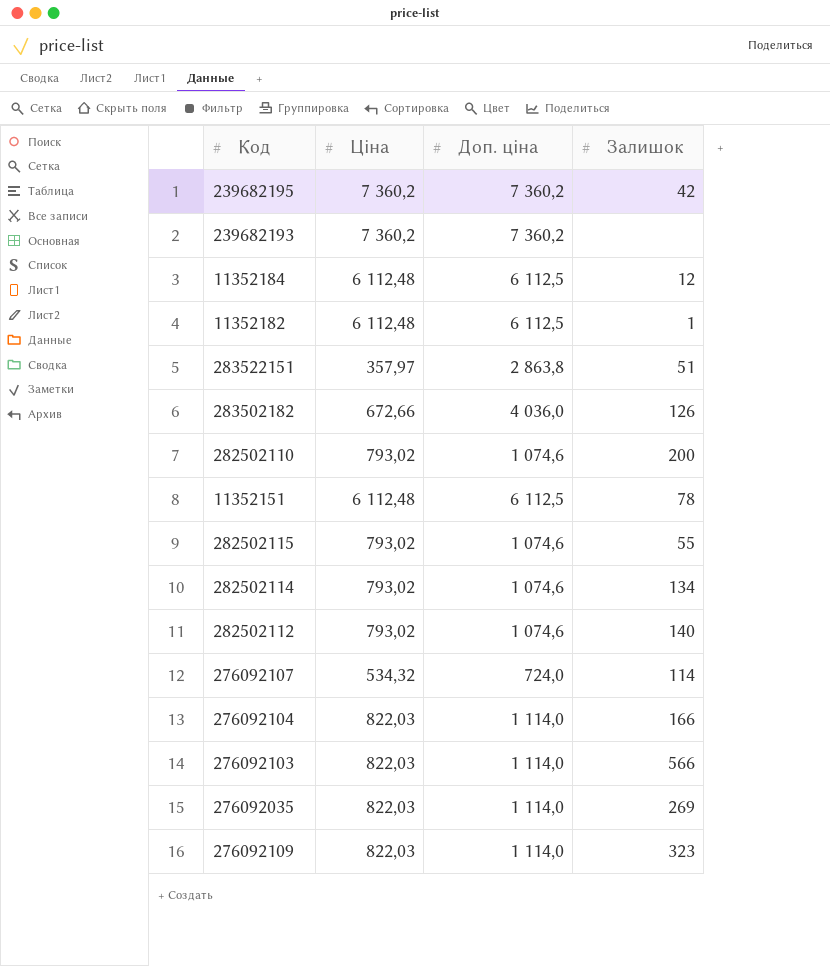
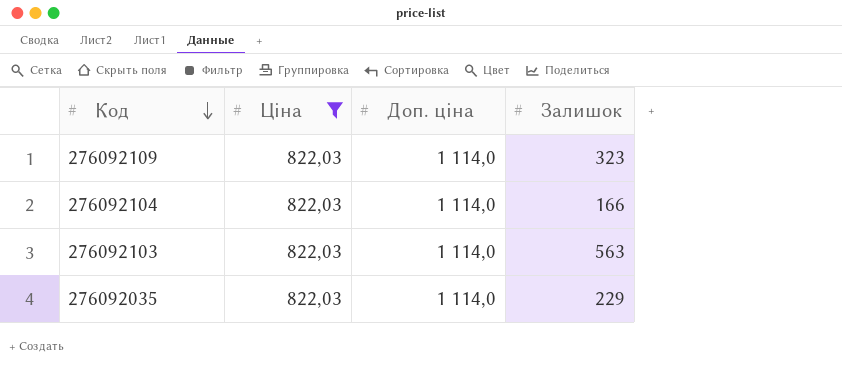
filter: none -> Ціна = 822,03
row order: none -> Код descending
276092103 | Залишок: 566 -> 563
276092035 | Залишок: 269 -> 229

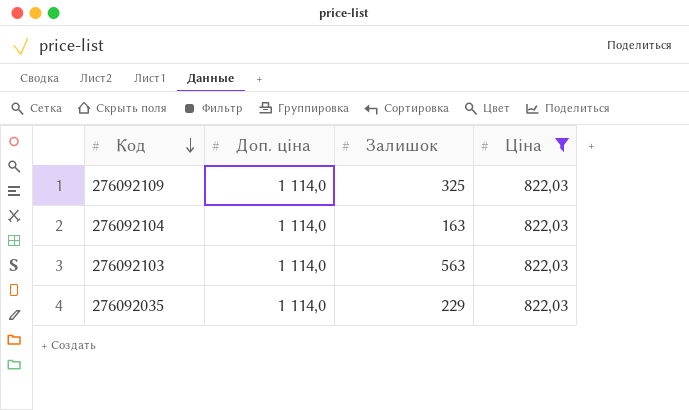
column Ціна | position: 2 -> 4
276092109 | Залишок: 323 -> 325
276092104 | Залишок: 166 -> 163

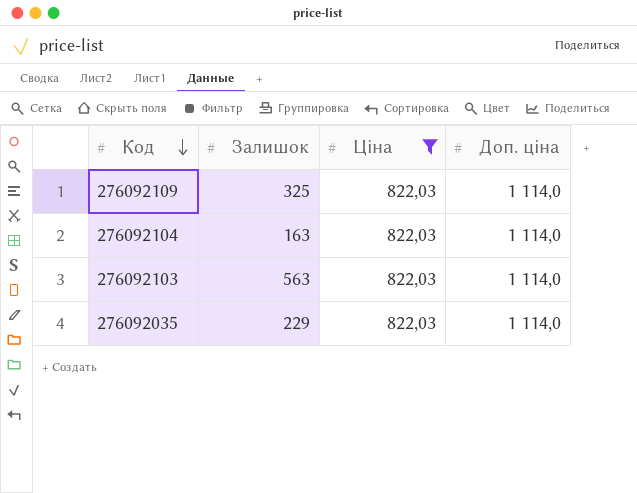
column Доп. ціна | position: 2 -> 4

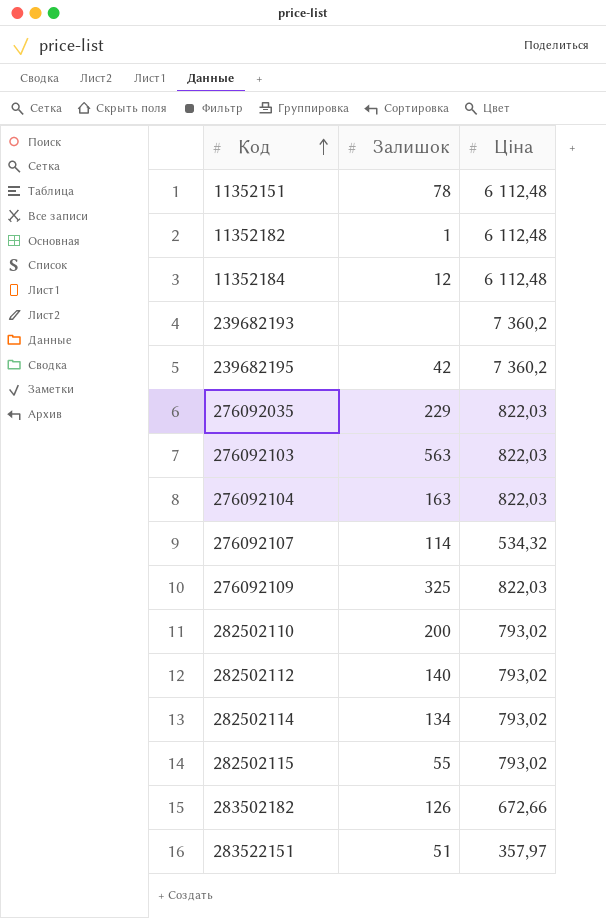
filter: Ціна = 822,03 -> none
row order: Код descending -> Код ascending
column Доп. ціна | position: 4 -> none

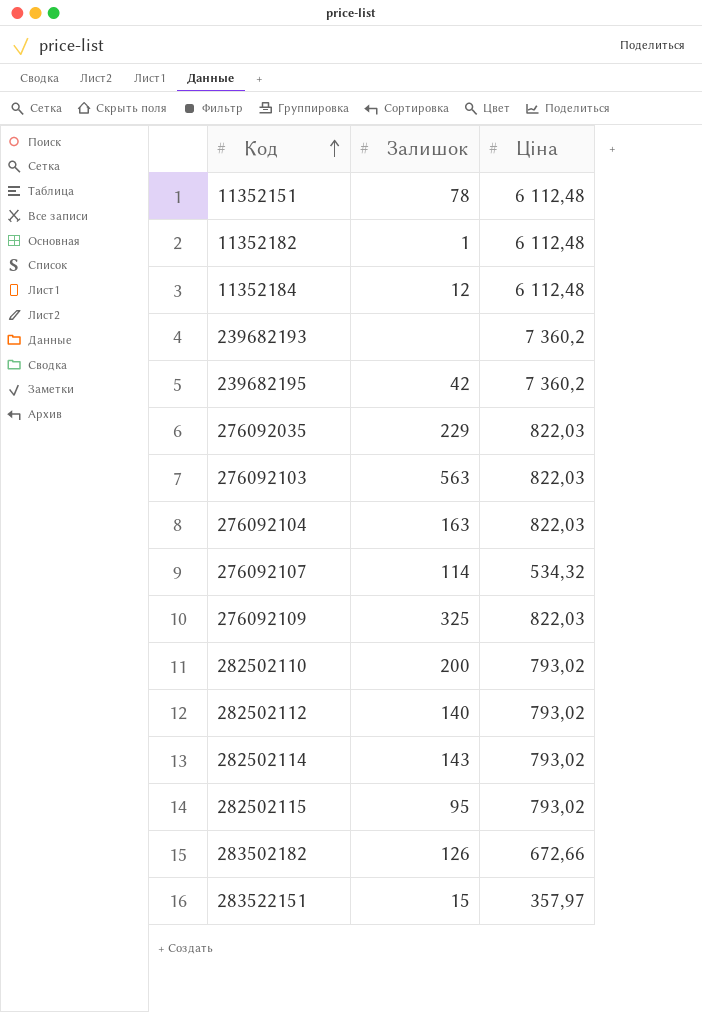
282502114 | Залишок: 134 -> 143
282502115 | Залишок: 55 -> 95
283522151 | Залишок: 51 -> 15

